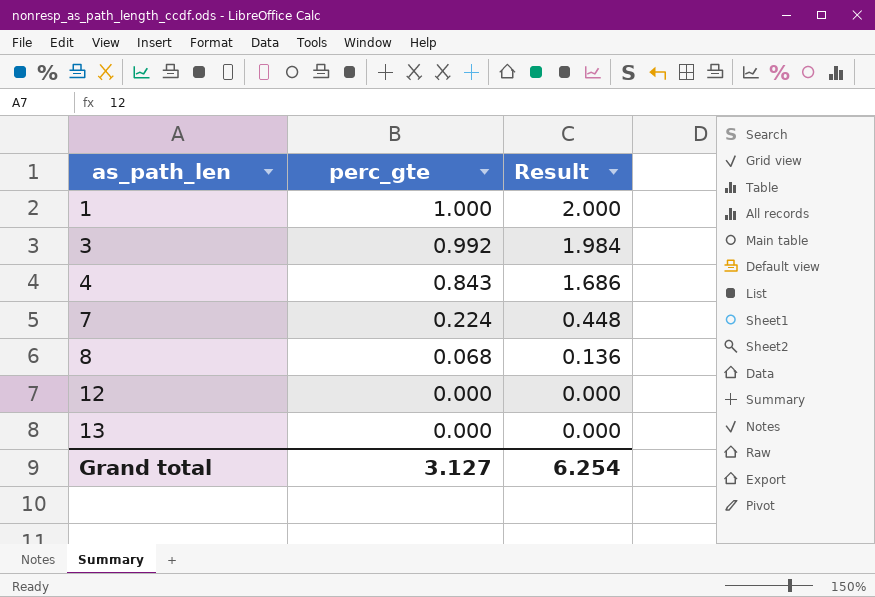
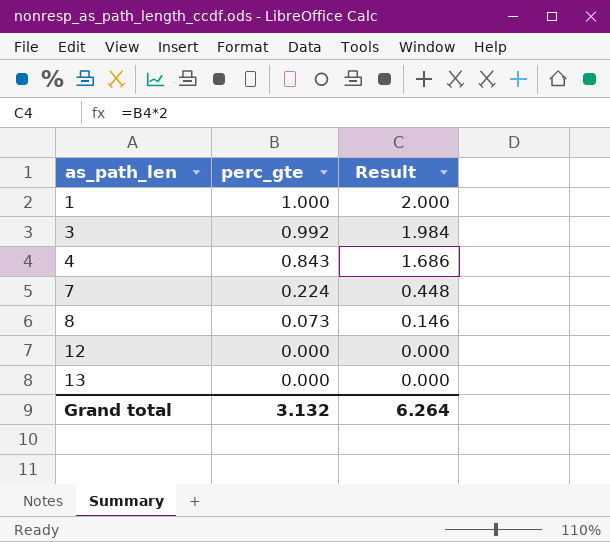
8 | perc_gte: 0.068 -> 0.073
8 | Result: 0.136 -> 0.146
Grand total | perc_gte: 3.127 -> 3.132
Grand total | Result: 6.254 -> 6.264

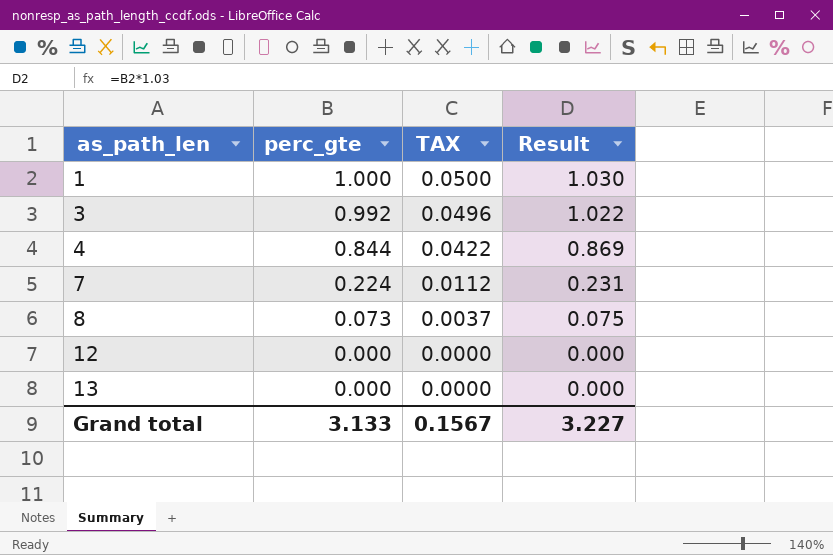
column TAX | formula: none -> [perc_gte] * 0.05
column Result | formula: [perc_gte] * 2 -> [perc_gte] * 1.03
4 | perc_gte: 0.843 -> 0.844
Grand total | perc_gte: 3.132 -> 3.133
Grand total | Result: 6.264 -> 3.227

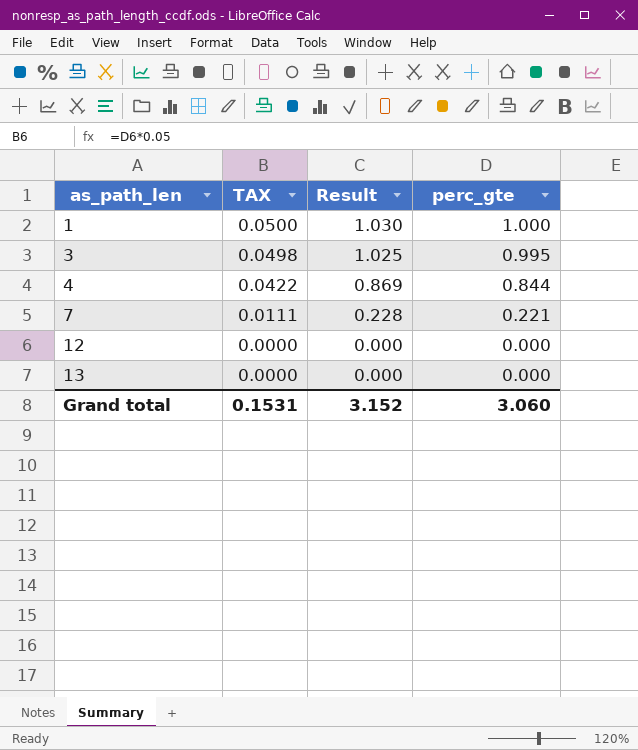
column perc_gte | position: 2 -> 4
row 8: 0.073 | 0.0037 | 0.075 -> none
3 | TAX: 0.0496 -> 0.0498
3 | Result: 1.022 -> 1.025
3 | perc_gte: 0.992 -> 0.995
7 | TAX: 0.0112 -> 0.0111
7 | Result: 0.231 -> 0.228
7 | perc_gte: 0.224 -> 0.221
Grand total | TAX: 0.1567 -> 0.1531
Grand total | Result: 3.227 -> 3.152
Grand total | perc_gte: 3.133 -> 3.060

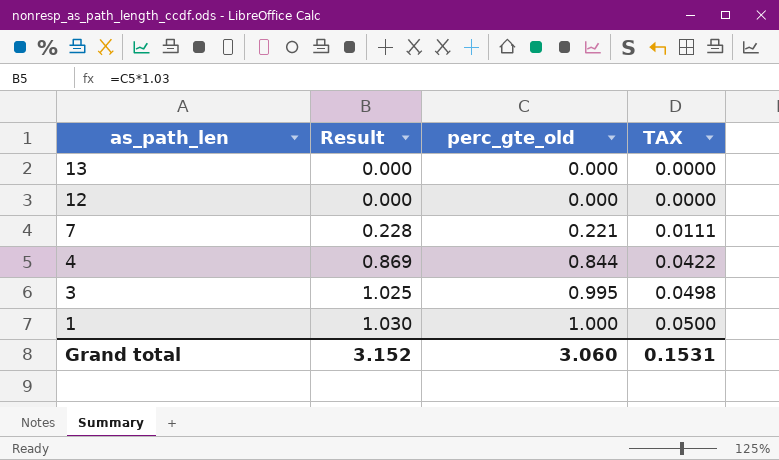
row order: as_path_len ascending -> as_path_len descending
column name: perc_gte -> perc_gte_old
column TAX | position: 2 -> 4

